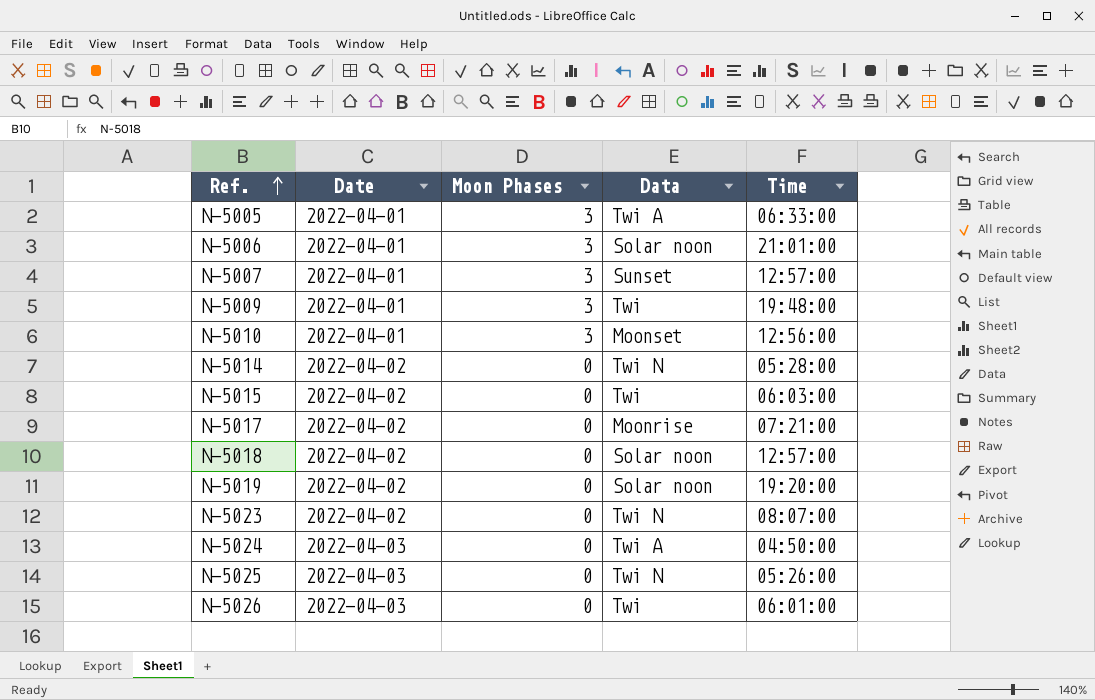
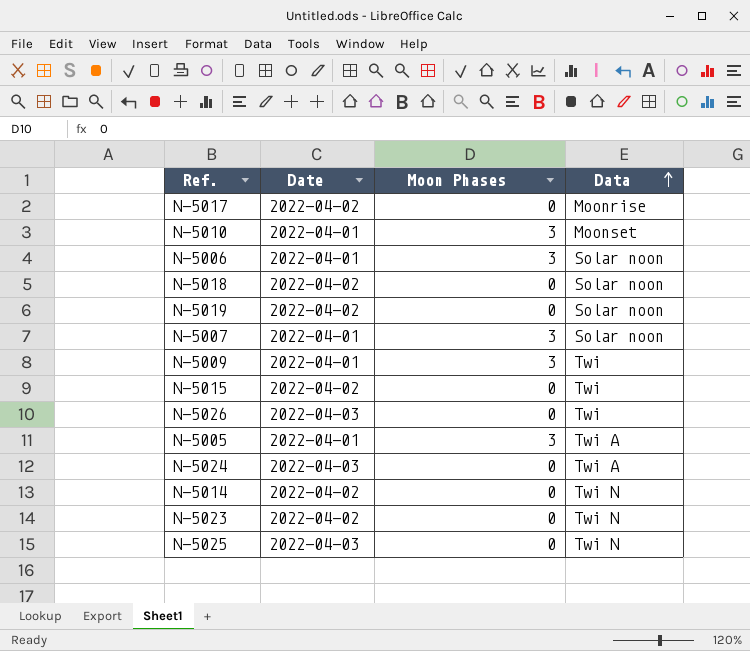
row order: Ref. ascending -> Data ascending
column Time | position: 5 -> none
N-5007 | Data: Sunset -> Solar noon

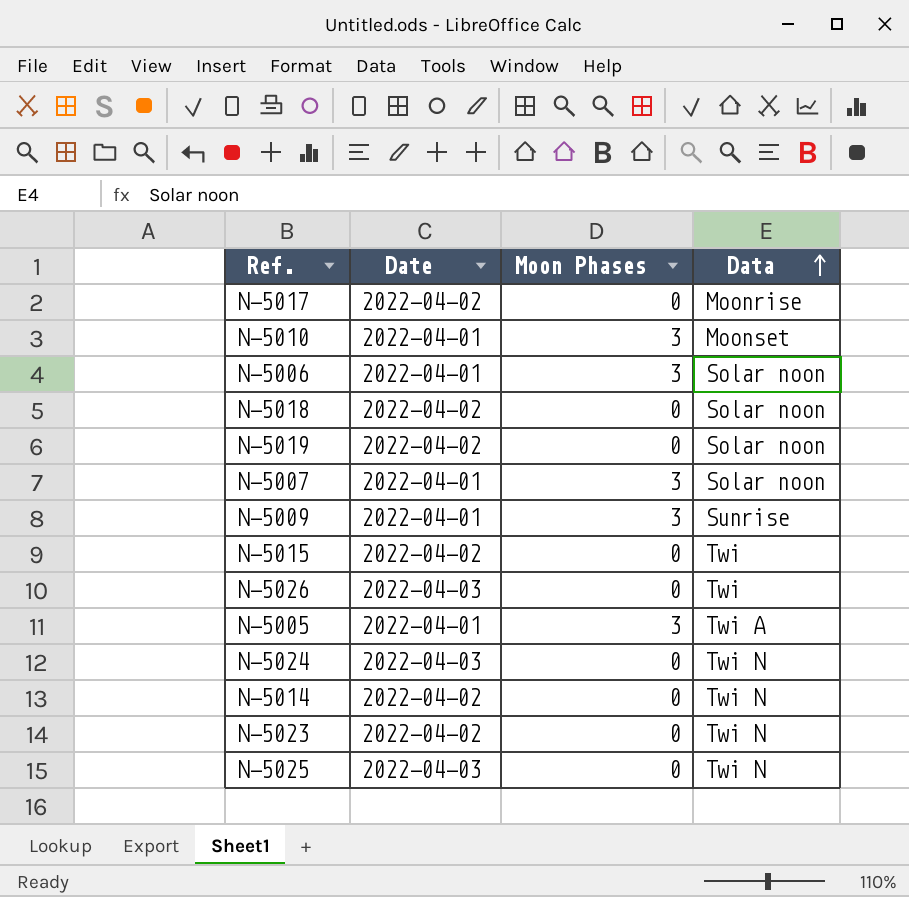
N-5009 | Data: Twi -> Sunrise
N-5024 | Data: Twi A -> Twi N

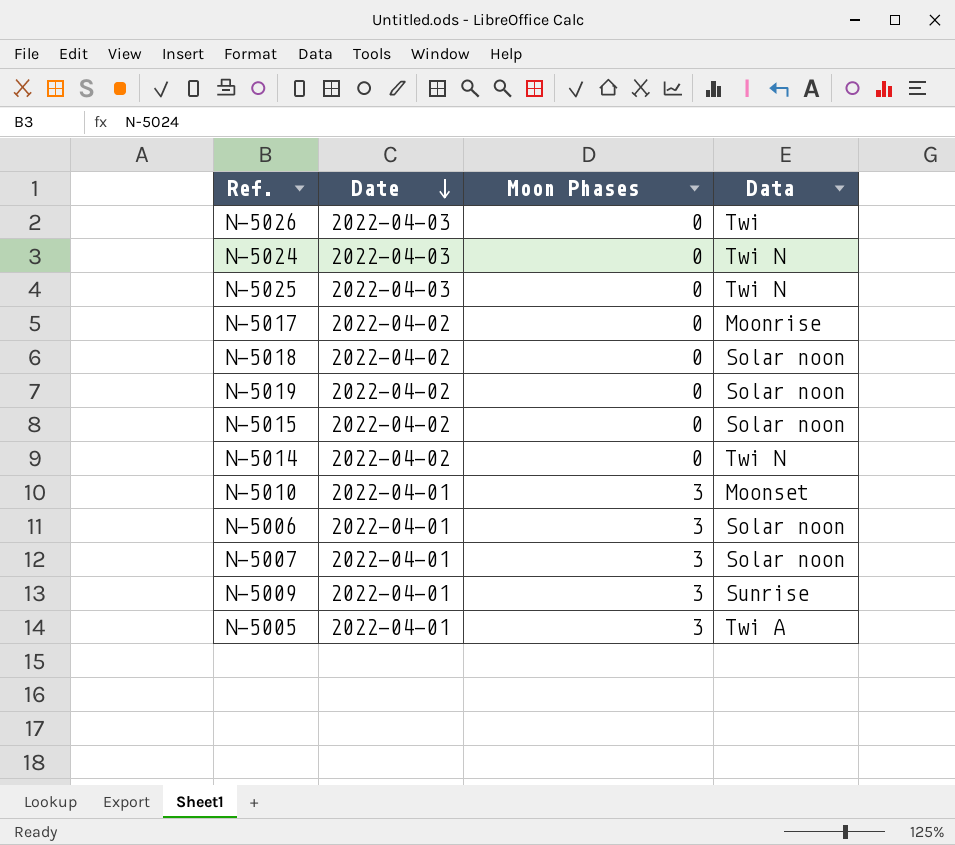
row order: Data ascending -> Date descending
row N-5023: 2022-04-02 | 0 | Twi N -> none
N-5015 | Data: Twi -> Solar noon

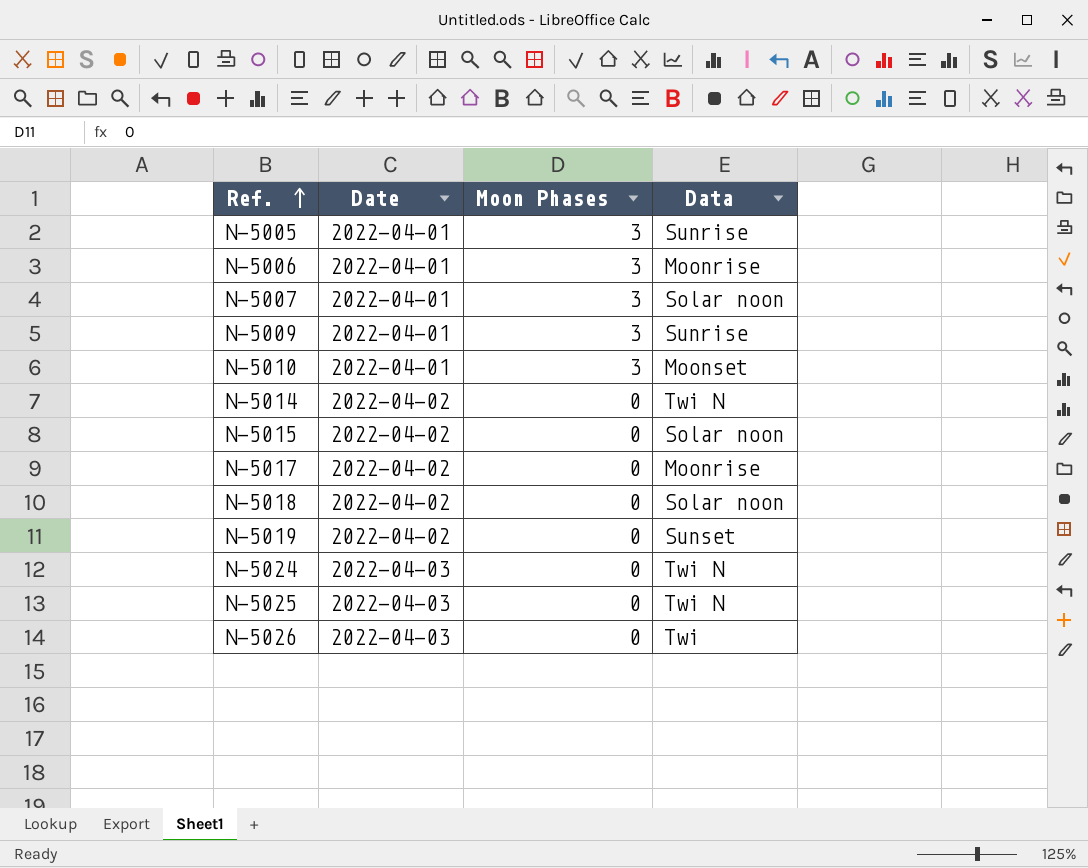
row order: Date descending -> Ref. ascending
N-5005 | Data: Twi A -> Sunrise
N-5006 | Data: Solar noon -> Moonrise
N-5019 | Data: Solar noon -> Sunset

